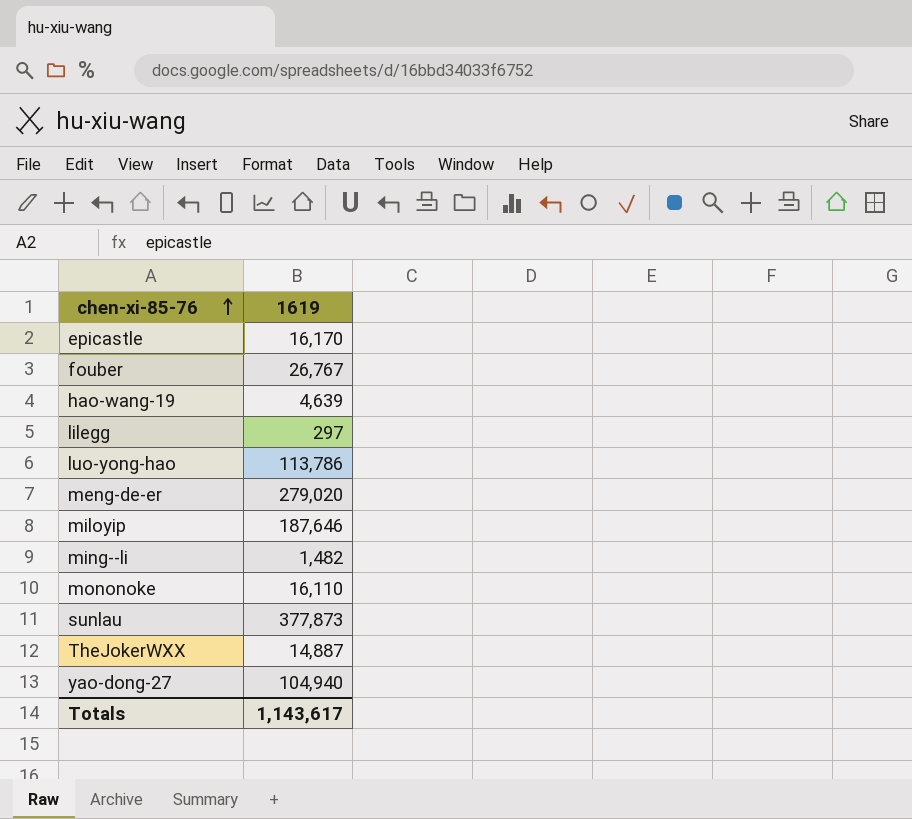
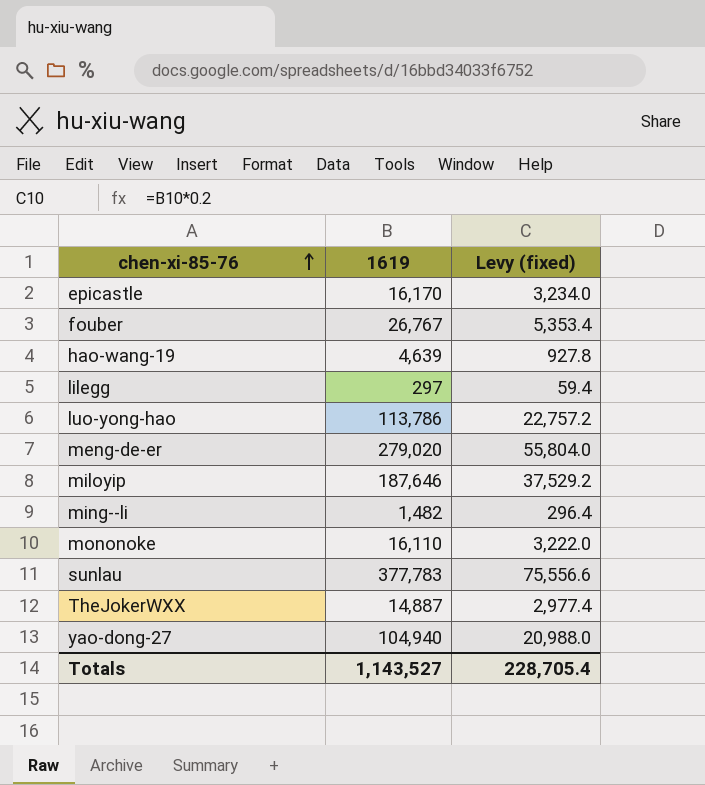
column Levy (fixed) | formula: none -> [1619] * 0.2
sunlau | 1619: 377,873 -> 377,783
Totals | 1619: 1,143,617 -> 1,143,527

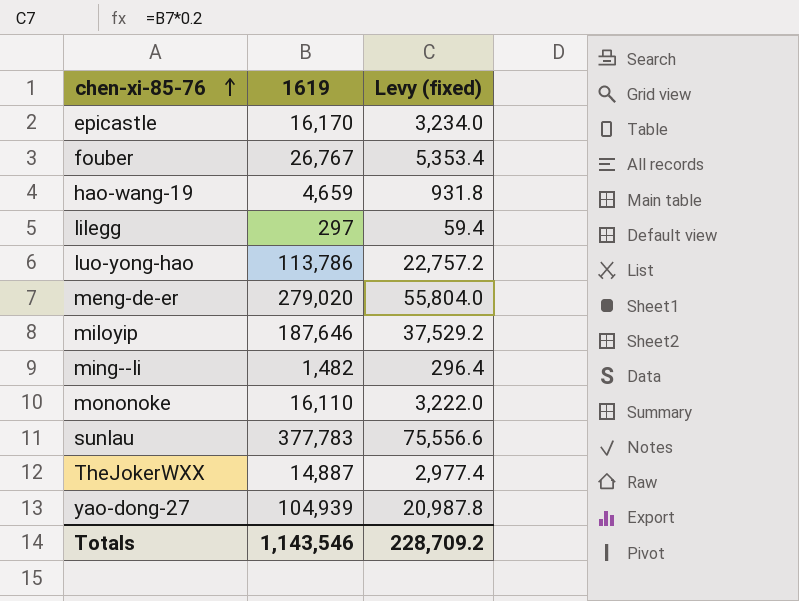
hao-wang-19 | 1619: 4,639 -> 4,659
hao-wang-19 | Levy (fixed): 927.8 -> 931.8
yao-dong-27 | 1619: 104,940 -> 104,939
yao-dong-27 | Levy (fixed): 20,988.0 -> 20,987.8
Totals | 1619: 1,143,527 -> 1,143,546
Totals | Levy (fixed): 228,705.4 -> 228,709.2

